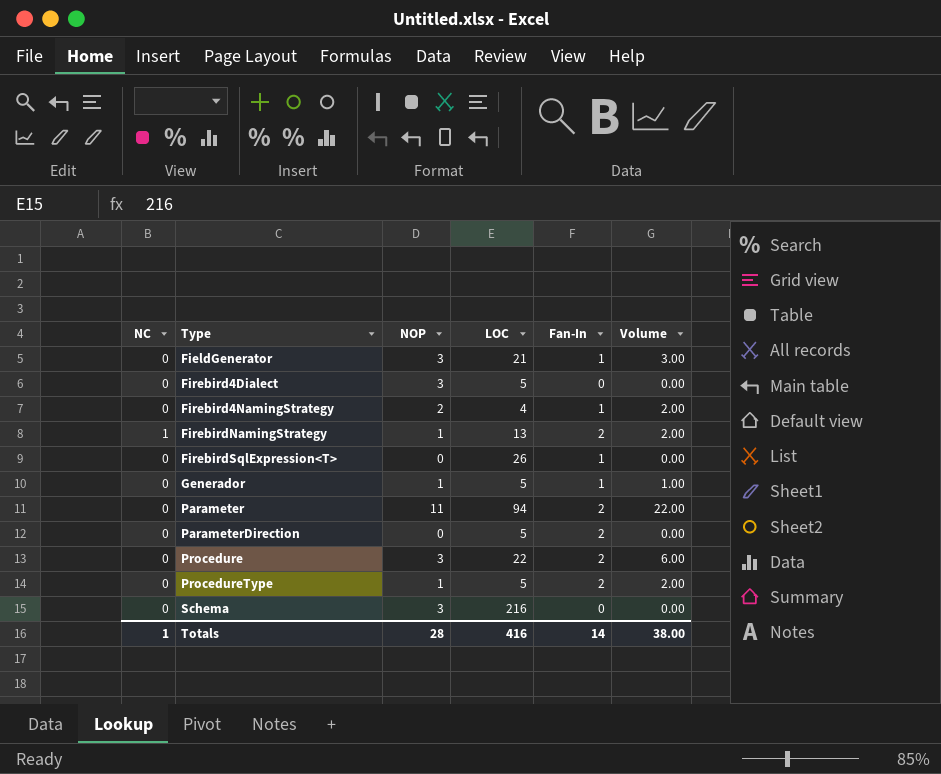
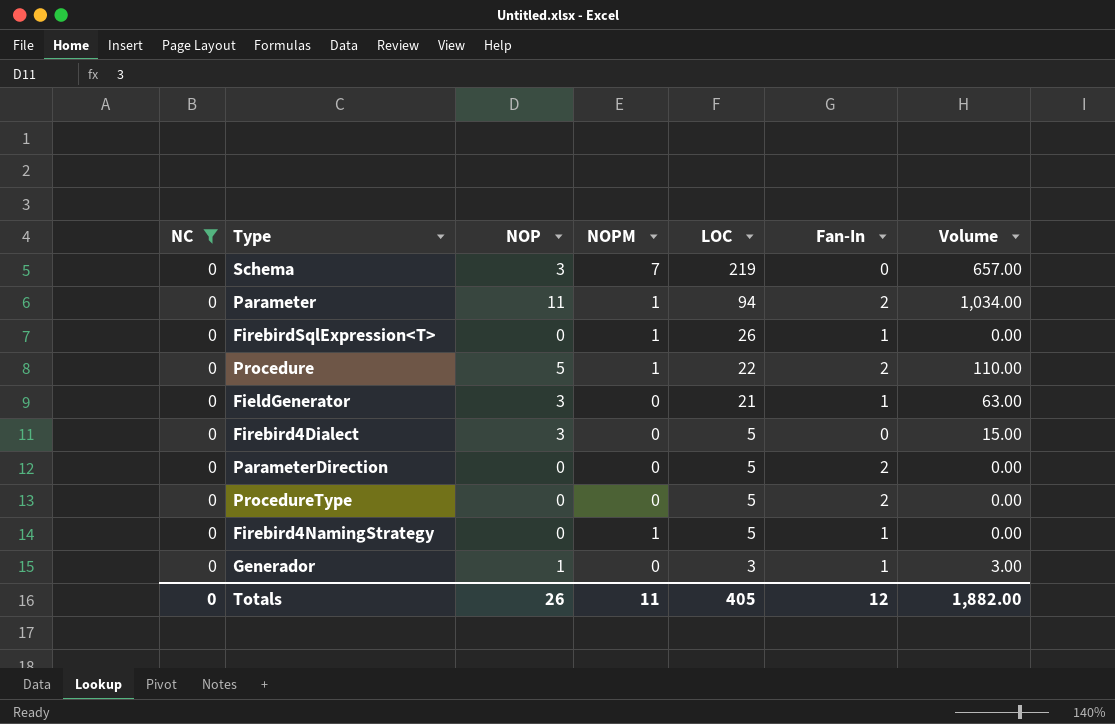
filter: none -> NC = 0
row order: Type ascending -> LOC descending
column NOPM | position: none -> 4
column Volume | formula: [NOP] * [Fan-In] -> [NOP] * [LOC]
Schema | LOC: 216 -> 219
Procedure | NOP: 3 -> 5
ProcedureType | NOP: 1 -> 0
Firebird4NamingStrategy | NOP: 2 -> 0
Firebird4NamingStrategy | LOC: 4 -> 5
Generador | LOC: 5 -> 3
Totals | NC: 1 -> 0
Totals | NOP: 28 -> 26
Totals | LOC: 416 -> 405
Totals | Fan-In: 14 -> 12
Totals | Volume: 38.00 -> 1,882.00

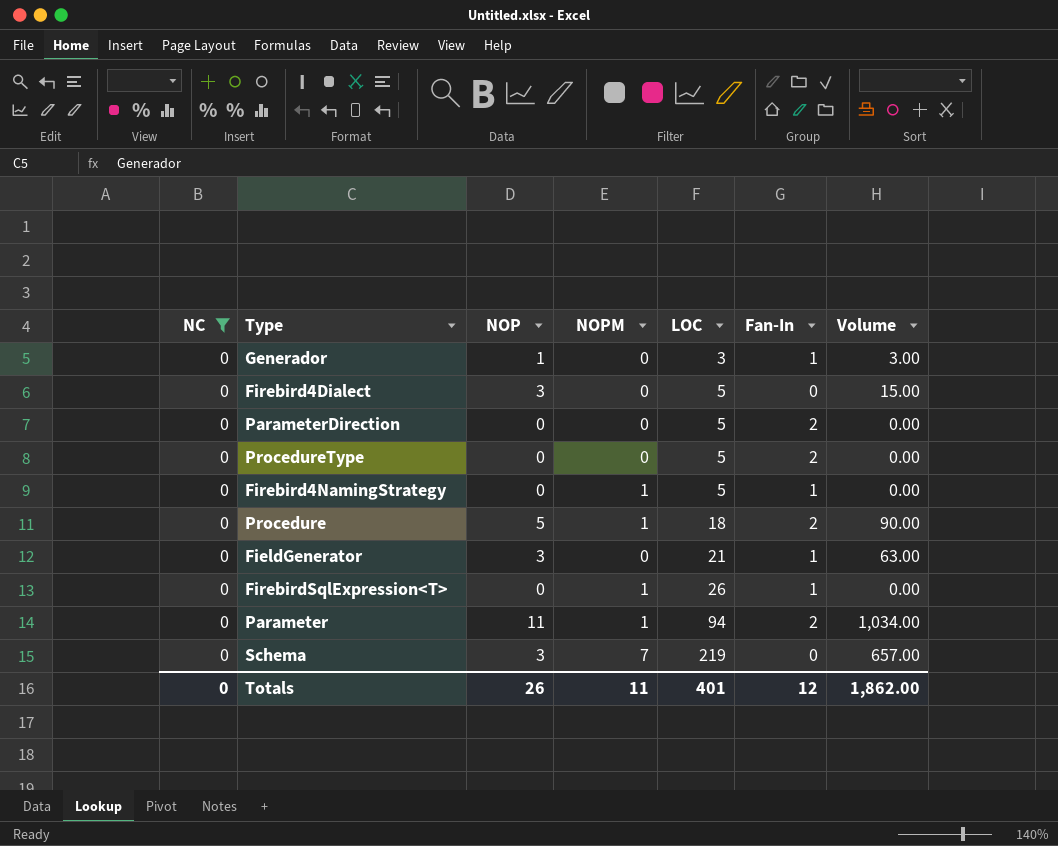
row order: LOC descending -> LOC ascending
Procedure | LOC: 22 -> 18
Procedure | Volume: 110.00 -> 90.00
Totals | LOC: 405 -> 401
Totals | Volume: 1,882.00 -> 1,862.00

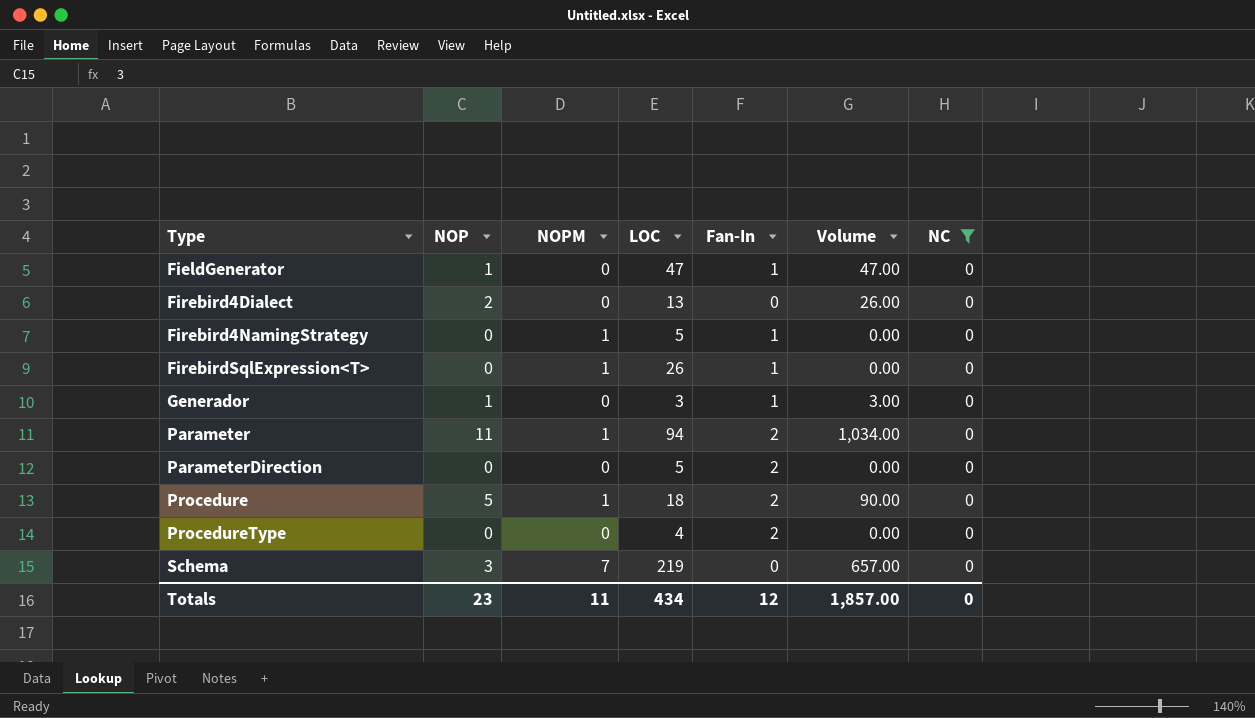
row order: LOC ascending -> Type ascending
column NC | position: 1 -> 7
FieldGenerator | NOP: 3 -> 1
FieldGenerator | LOC: 21 -> 47
FieldGenerator | Volume: 63.00 -> 47.00
Firebird4Dialect | NOP: 3 -> 2
Firebird4Dialect | LOC: 5 -> 13
Firebird4Dialect | Volume: 15.00 -> 26.00
ProcedureType | LOC: 5 -> 4
Totals | NOP: 26 -> 23
Totals | LOC: 401 -> 434
Totals | Volume: 1,862.00 -> 1,857.00

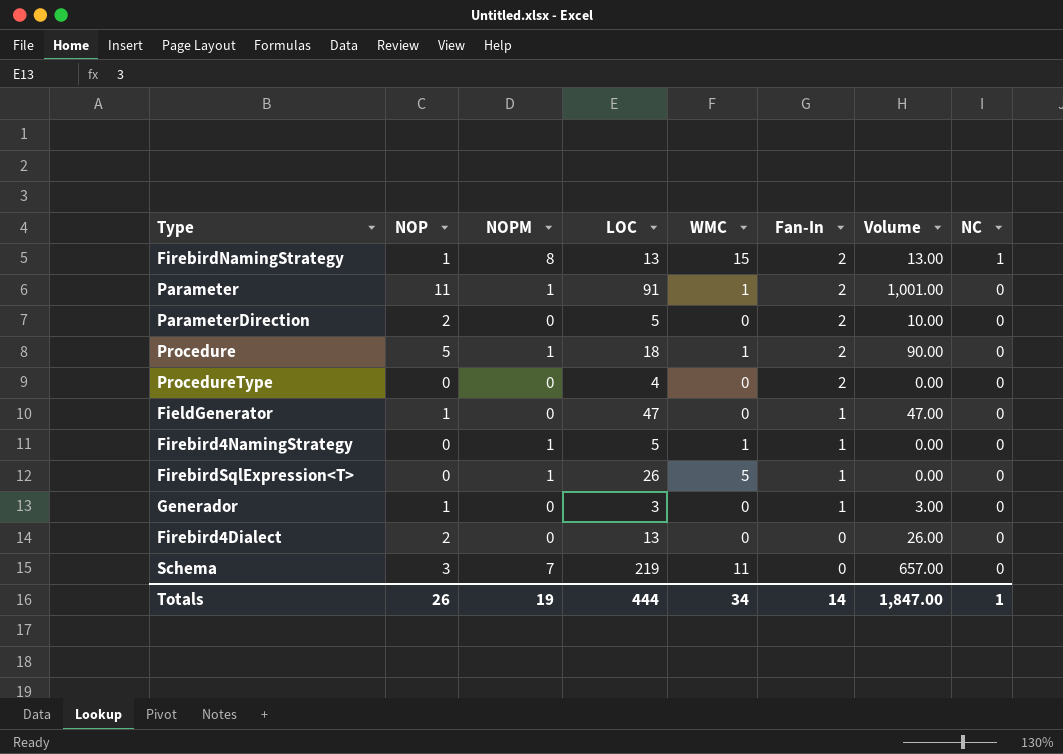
filter: NC = 0 -> none
row order: Type ascending -> Fan-In descending
column WMC | position: none -> 5
Parameter | LOC: 94 -> 91
Parameter | Volume: 1,034.00 -> 1,001.00
ParameterDirection | NOP: 0 -> 2
ParameterDirection | Volume: 0.00 -> 10.00
Totals | NOP: 23 -> 26
Totals | NOPM: 11 -> 19
Totals | LOC: 434 -> 444
Totals | Fan-In: 12 -> 14
Totals | Volume: 1,857.00 -> 1,847.00
Totals | NC: 0 -> 1

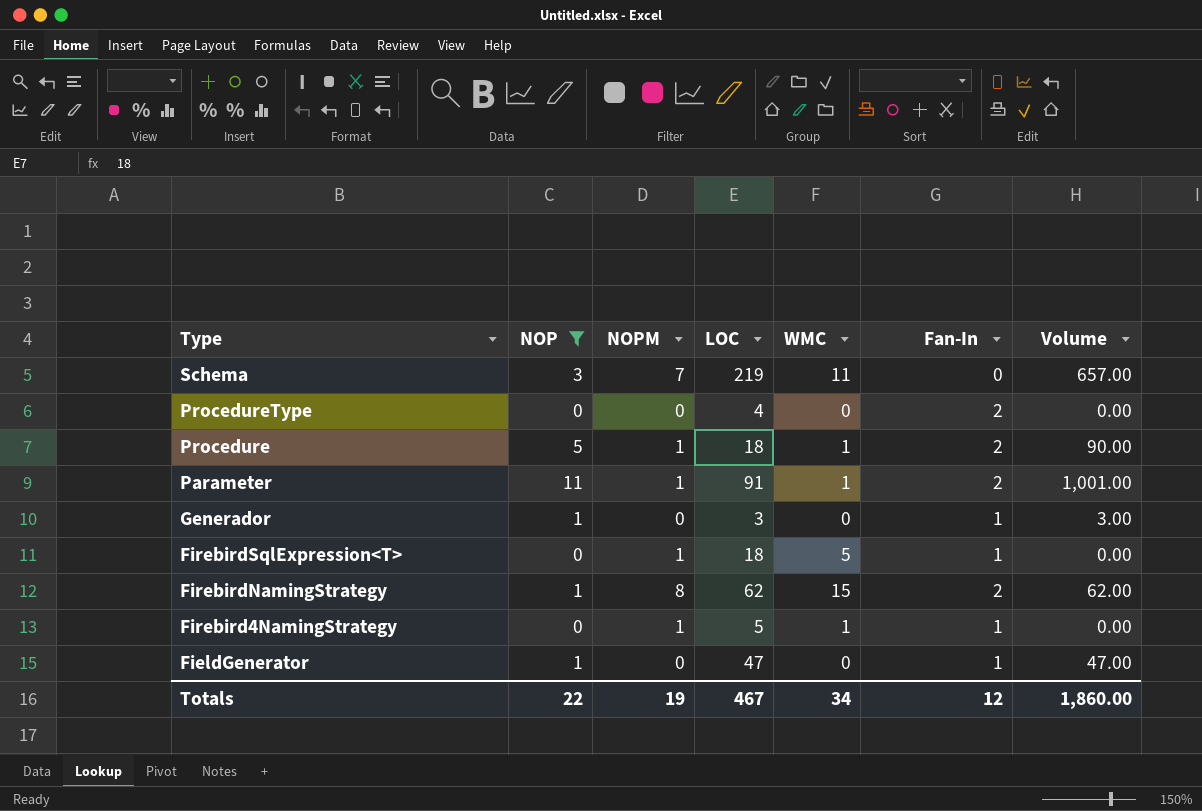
filter: none -> NOP != 2
row order: Fan-In descending -> Type descending
column NC | position: 8 -> none
FirebirdSqlExpression<T> | LOC: 26 -> 18
FirebirdNamingStrategy | LOC: 13 -> 62
FirebirdNamingStrategy | Volume: 13.00 -> 62.00
Totals | NOP: 26 -> 22
Totals | LOC: 444 -> 467
Totals | Fan-In: 14 -> 12
Totals | Volume: 1,847.00 -> 1,860.00

